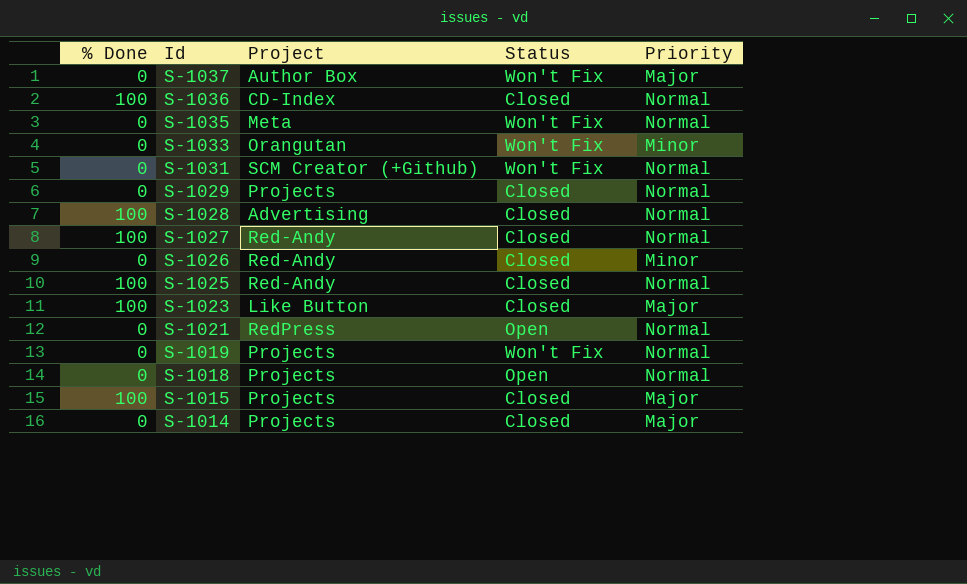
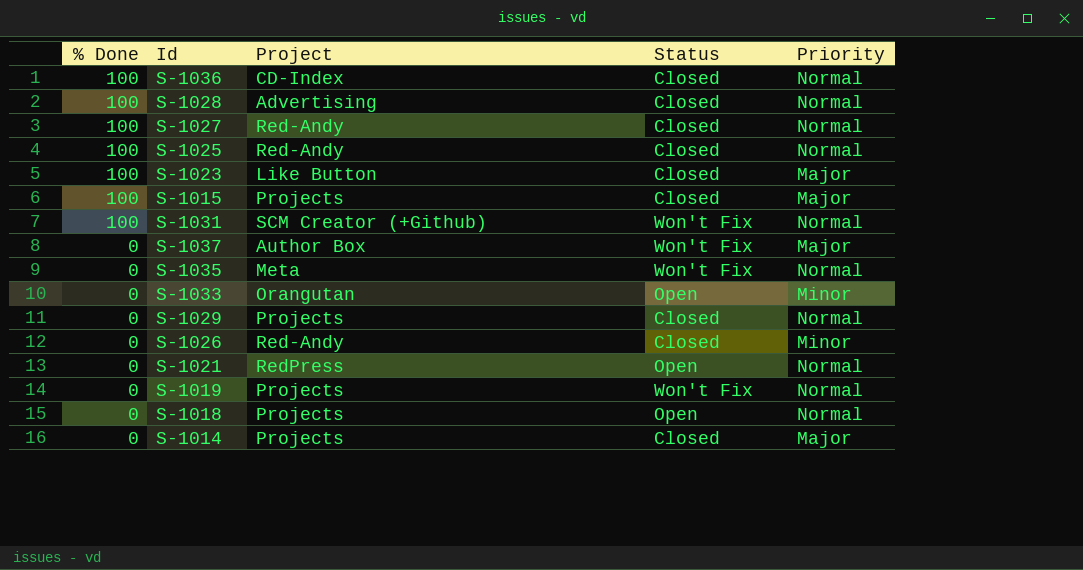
row order: Id descending -> % Done descending
S-1031 | % Done: 0 -> 100
S-1033 | Status: Won't Fix -> Open

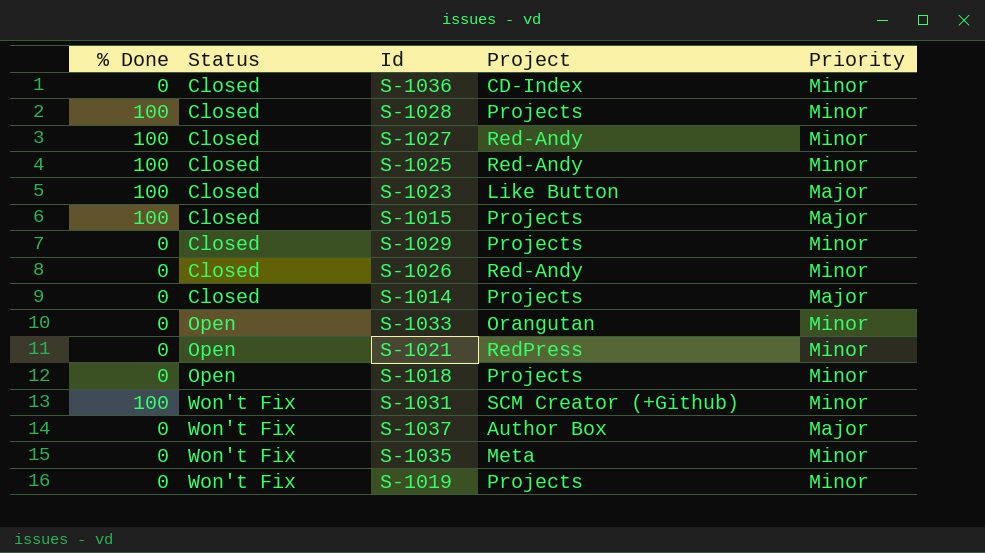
row order: % Done descending -> Status ascending
column Status | position: 4 -> 2
S-1036 | % Done: 100 -> 0
S-1036 | Priority: Normal -> Minor
S-1028 | Project: Advertising -> Projects
S-1028 | Priority: Normal -> Minor
S-1027 | Priority: Normal -> Minor
S-1025 | Priority: Normal -> Minor
S-1029 | Priority: Normal -> Minor
S-1021 | Priority: Normal -> Minor
S-1018 | Priority: Normal -> Minor
S-1031 | Priority: Normal -> Minor
S-1035 | Priority: Normal -> Minor
S-1019 | Priority: Normal -> Minor

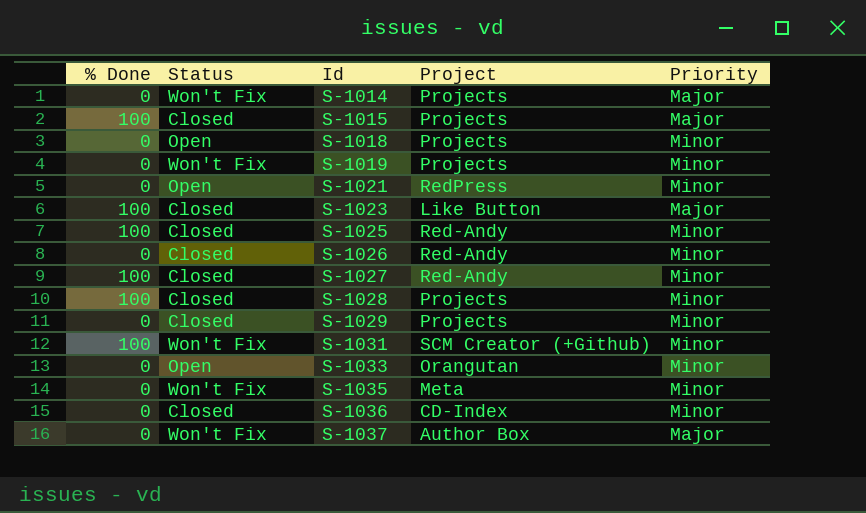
row order: Status ascending -> Id ascending
S-1014 | Status: Closed -> Won't Fix

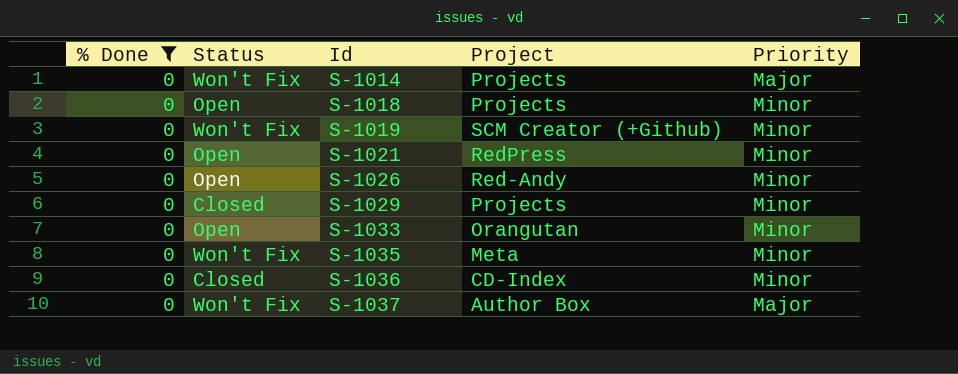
filter: none -> % Done = 0
S-1019 | Project: Projects -> SCM Creator (+Github)
S-1026 | Status: Closed -> Open

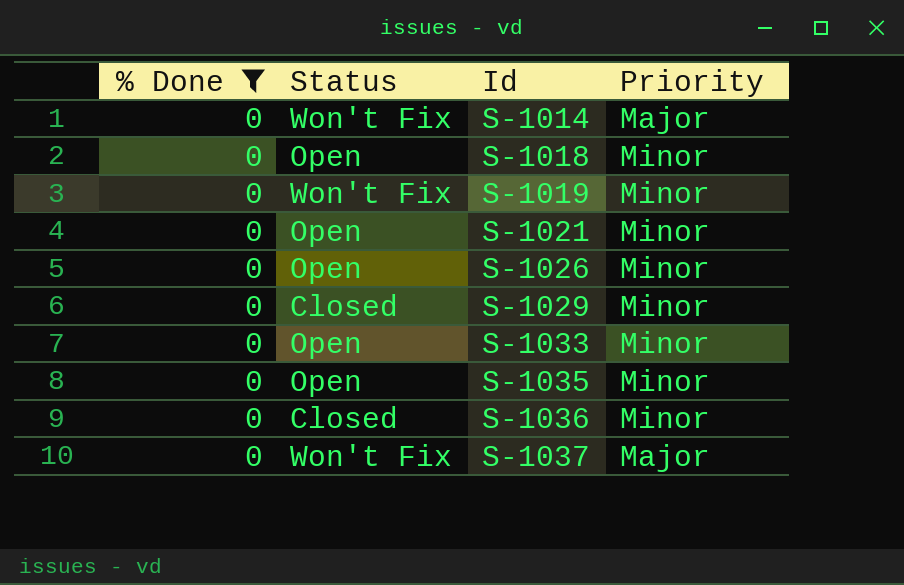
column Project | position: 4 -> none
S-1035 | Status: Won't Fix -> Open

